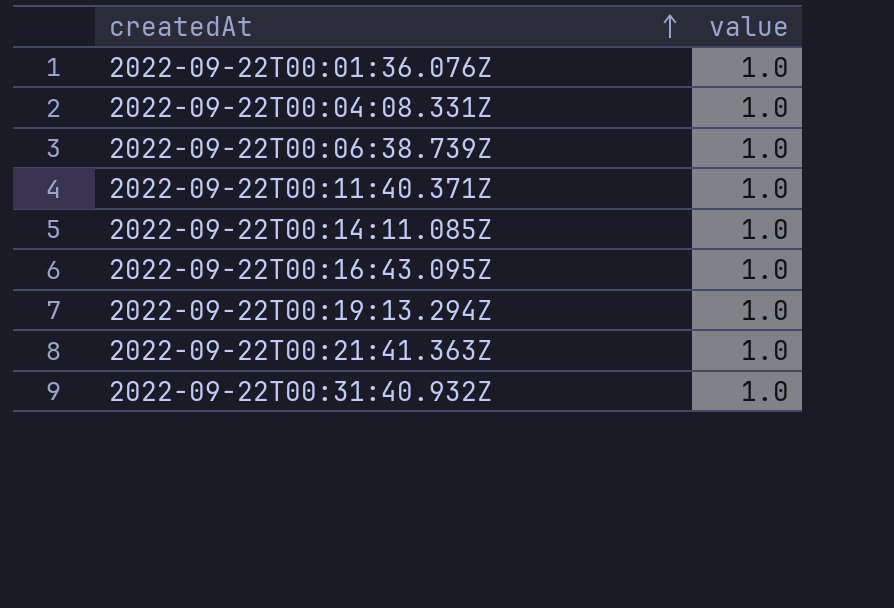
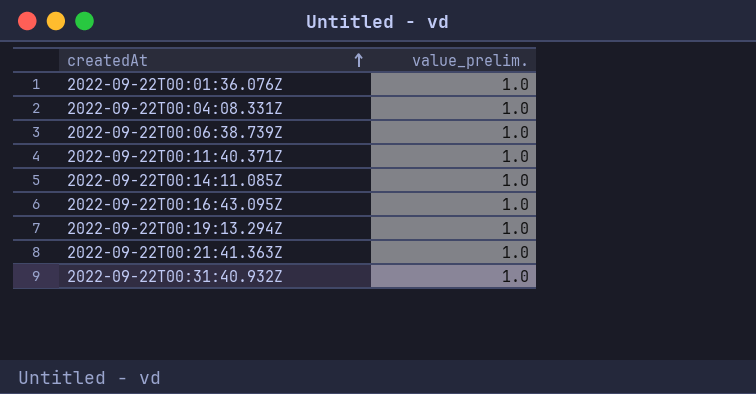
column name: value -> value_prelim.

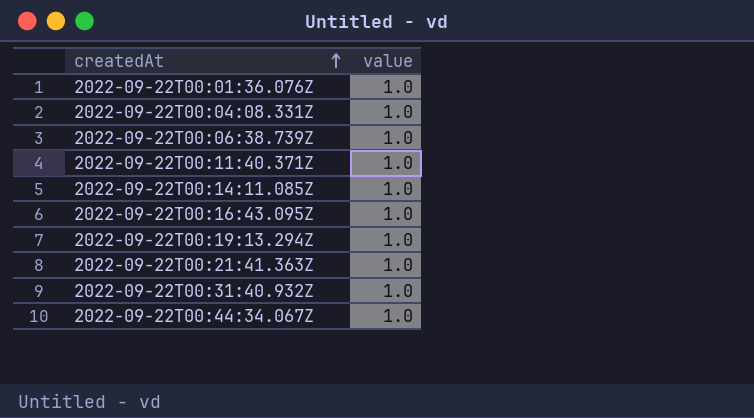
column name: value_prelim. -> value
row 2022-09-22T00:44:34.067Z: none -> 1.0

